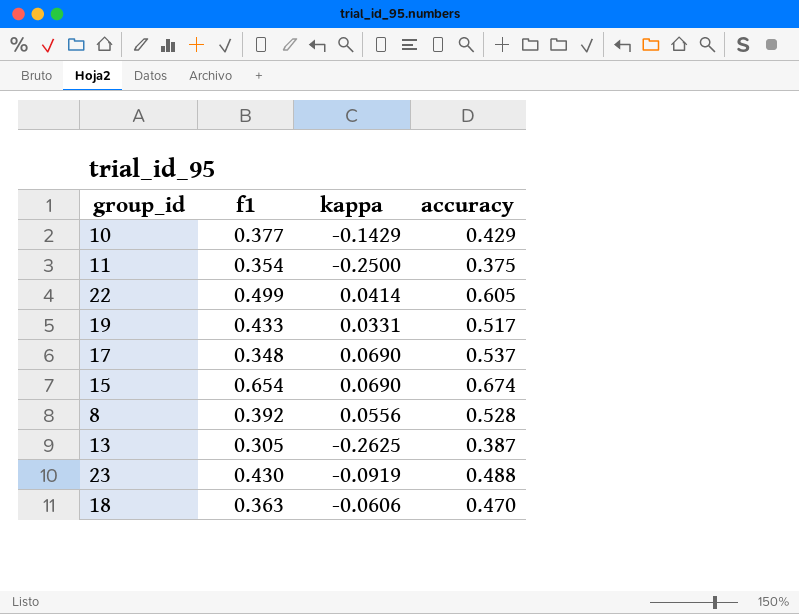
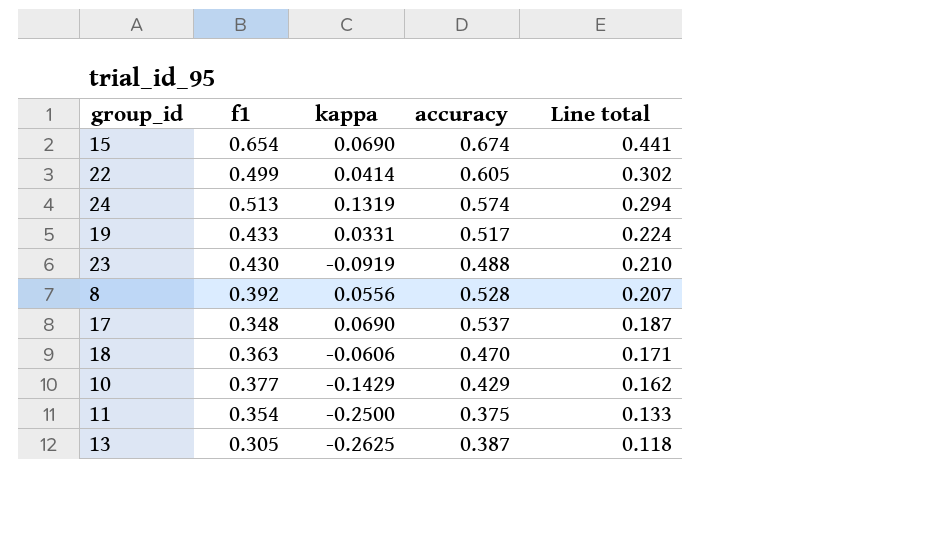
row order: none -> Line total descending
column Line total | formula: none -> [f1] * [accuracy]
row 24: none -> 0.513 | 0.1319 | 0.574 | 0.294

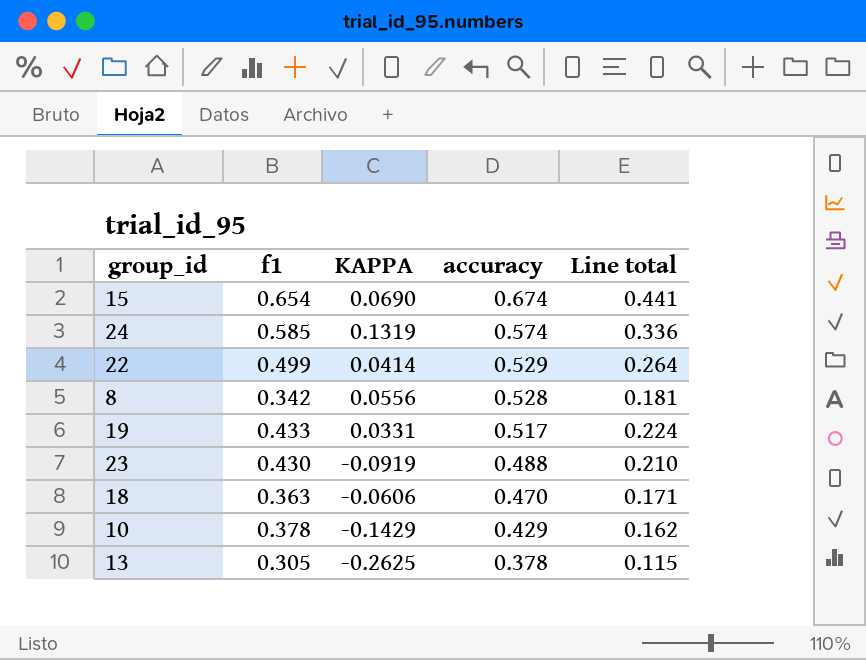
row order: Line total descending -> accuracy descending
column name: kappa -> KAPPA
row 17: 0.348 | 0.0690 | 0.537 | 0.187 -> none
row 11: 0.354 | -0.2500 | 0.375 | 0.133 -> none
24 | f1: 0.513 -> 0.585
24 | Line total: 0.294 -> 0.336
22 | accuracy: 0.605 -> 0.529
22 | Line total: 0.302 -> 0.264
8 | f1: 0.392 -> 0.342
8 | Line total: 0.207 -> 0.181
10 | f1: 0.377 -> 0.378
13 | accuracy: 0.387 -> 0.378
13 | Line total: 0.118 -> 0.115

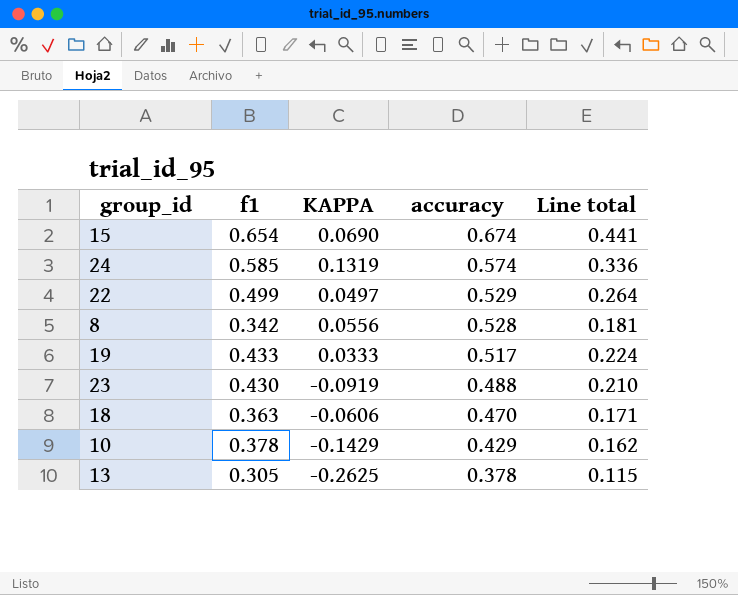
22 | KAPPA: 0.0414 -> 0.0497
19 | KAPPA: 0.0331 -> 0.0333

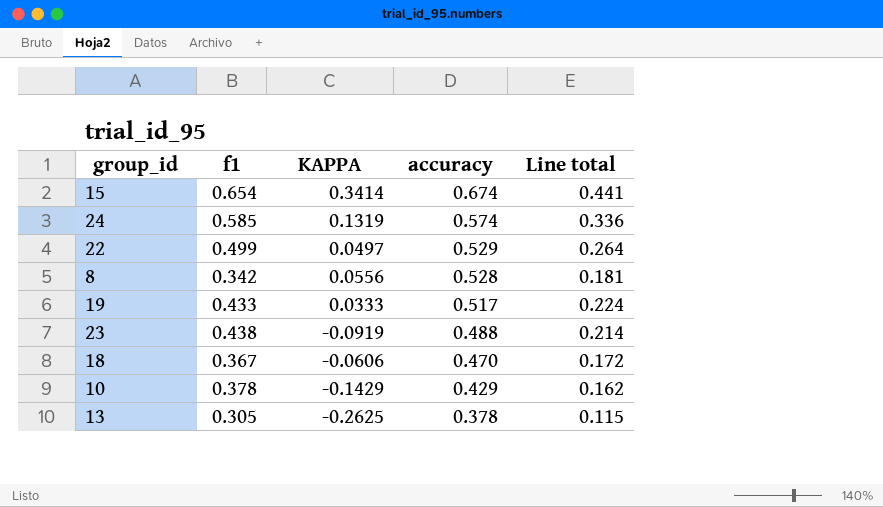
15 | KAPPA: 0.0690 -> 0.3414
23 | f1: 0.430 -> 0.438
23 | Line total: 0.210 -> 0.214
18 | f1: 0.363 -> 0.367
18 | Line total: 0.171 -> 0.172

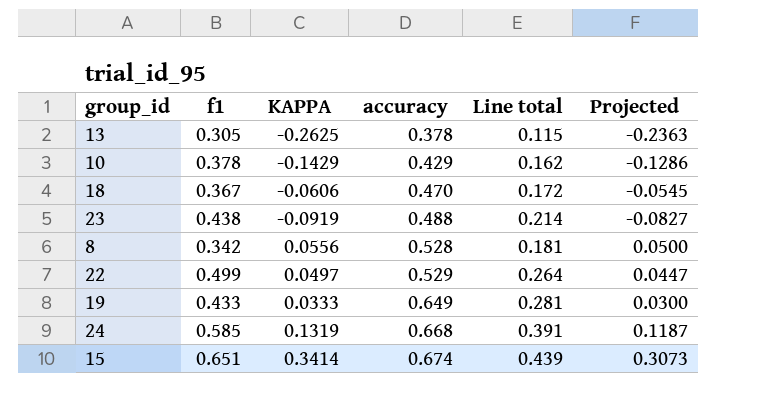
row order: accuracy descending -> accuracy ascending
column Projected | formula: none -> [KAPPA] * 0.9
19 | accuracy: 0.517 -> 0.649
19 | Line total: 0.224 -> 0.281
24 | accuracy: 0.574 -> 0.668
24 | Line total: 0.336 -> 0.391
15 | f1: 0.654 -> 0.651
15 | Line total: 0.441 -> 0.439

